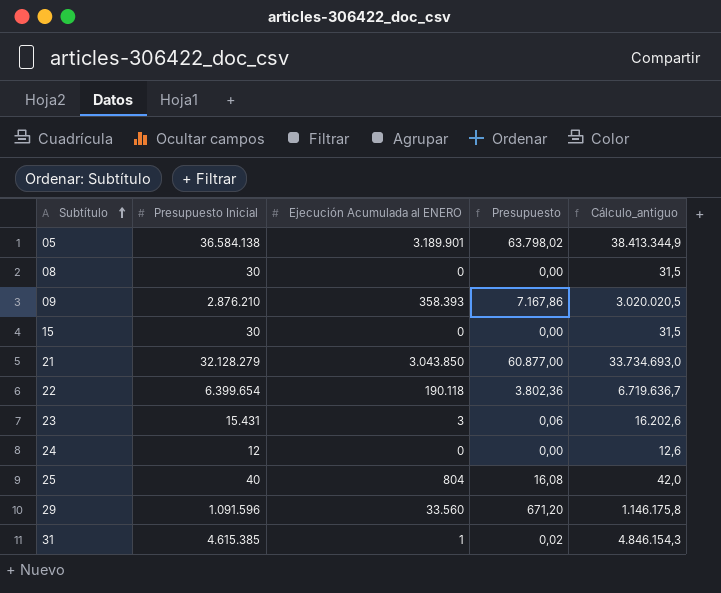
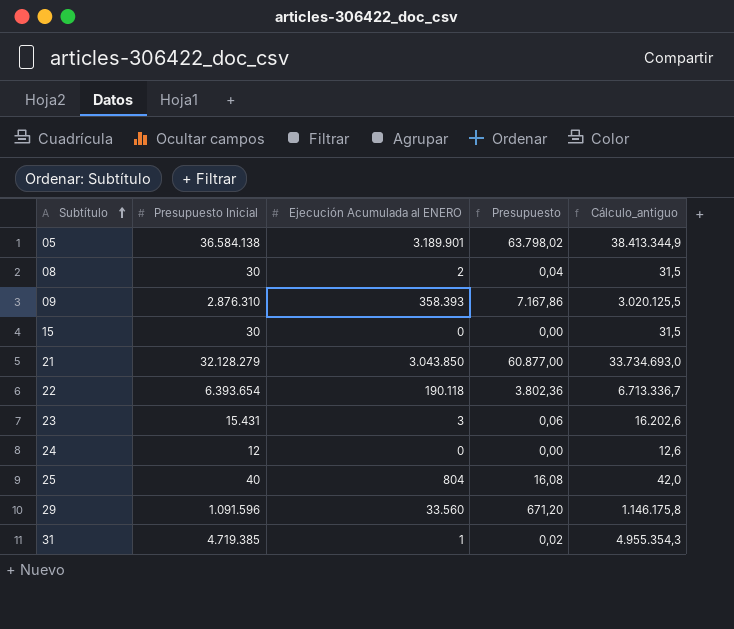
08 | Ejecución Acumulada al ENERO: 0 -> 2
08 | Presupuesto: 0,00 -> 0,04
09 | Presupuesto Inicial: 2.876.210 -> 2.876.310
09 | Cálculo_antiguo: 3.020.020,5 -> 3.020.125,5
22 | Presupuesto Inicial: 6.399.654 -> 6.393.654
22 | Cálculo_antiguo: 6.719.636,7 -> 6.713.336,7
31 | Presupuesto Inicial: 4.615.385 -> 4.719.385
31 | Cálculo_antiguo: 4.846.154,3 -> 4.955.354,3

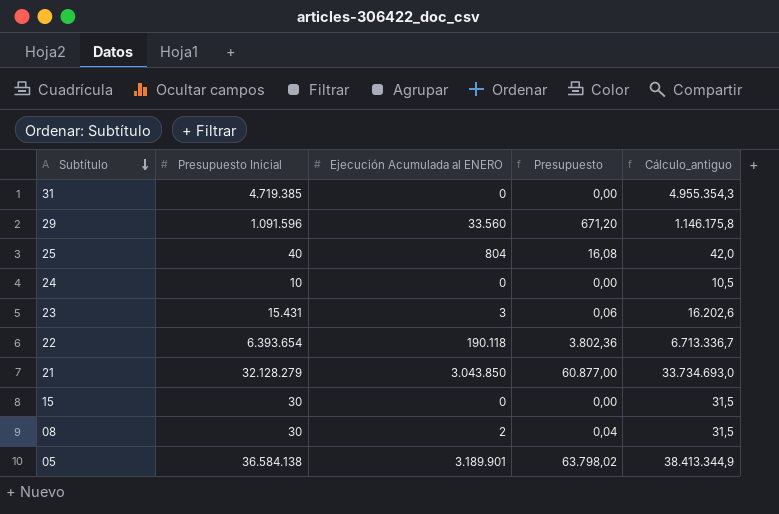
row order: Subtítulo ascending -> Subtítulo descending
row 09: 2.876.310 | 358.393 | 7.167,86 | 3.020.125,5 -> none
31 | Ejecución Acumulada al ENERO: 1 -> 0
31 | Presupuesto: 0,02 -> 0,00
24 | Presupuesto Inicial: 12 -> 10
24 | Cálculo_antiguo: 12,6 -> 10,5

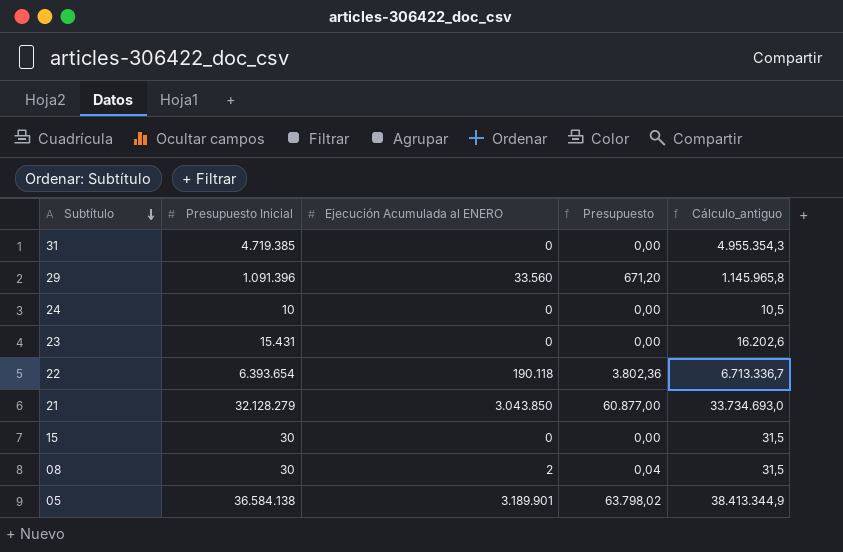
row 25: 40 | 804 | 16,08 | 42,0 -> none
29 | Presupuesto Inicial: 1.091.596 -> 1.091.396
29 | Cálculo_antiguo: 1.146.175,8 -> 1.145.965,8
23 | Ejecución Acumulada al ENERO: 3 -> 0
23 | Presupuesto: 0,06 -> 0,00

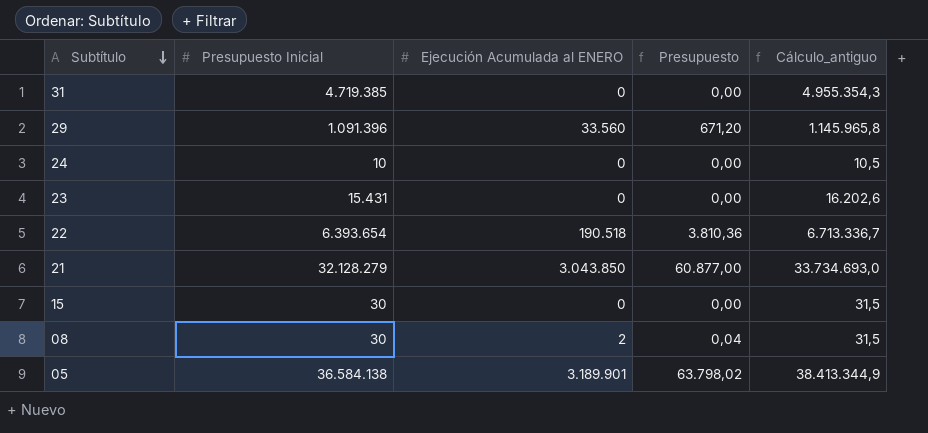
22 | Ejecución Acumulada al ENERO: 190.118 -> 190.518
22 | Presupuesto: 3.802,36 -> 3.810,36

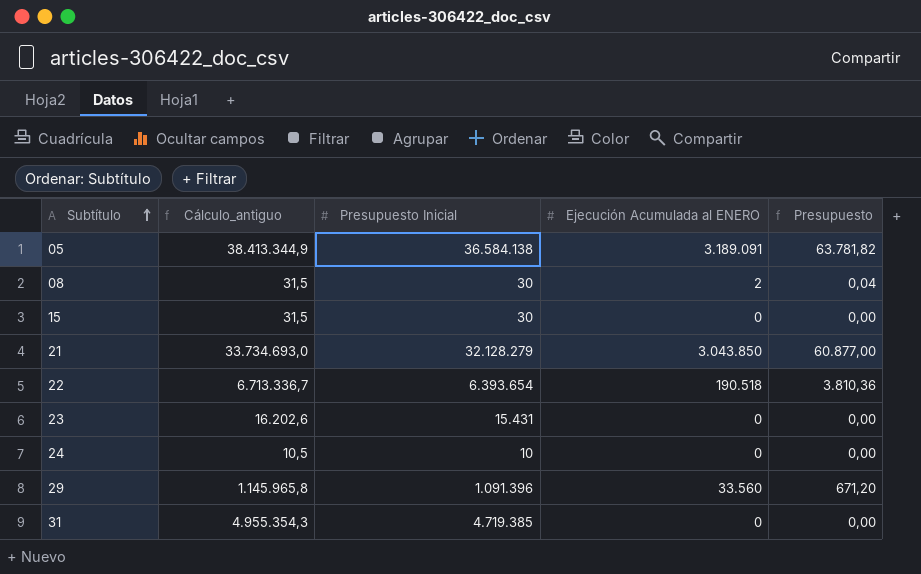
row order: Subtítulo descending -> Subtítulo ascending
column Cálculo_antiguo | position: 5 -> 2
05 | Ejecución Acumulada al ENERO: 3.189.901 -> 3.189.091
05 | Presupuesto: 63.798,02 -> 63.781,82

